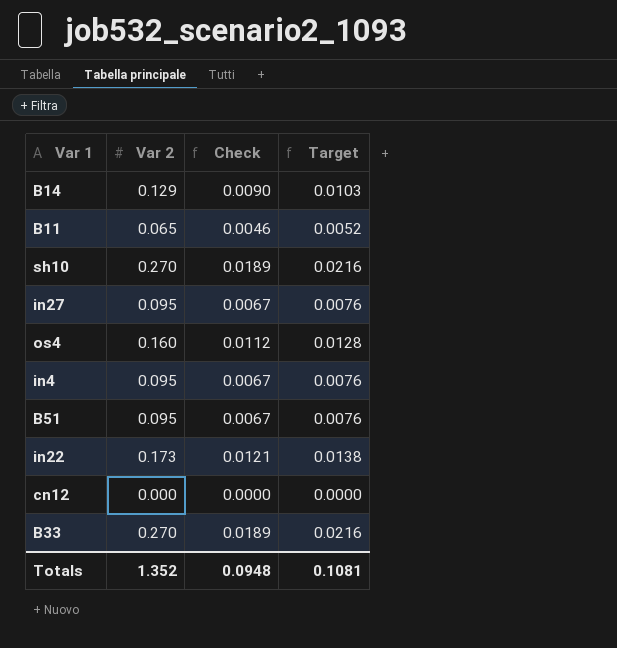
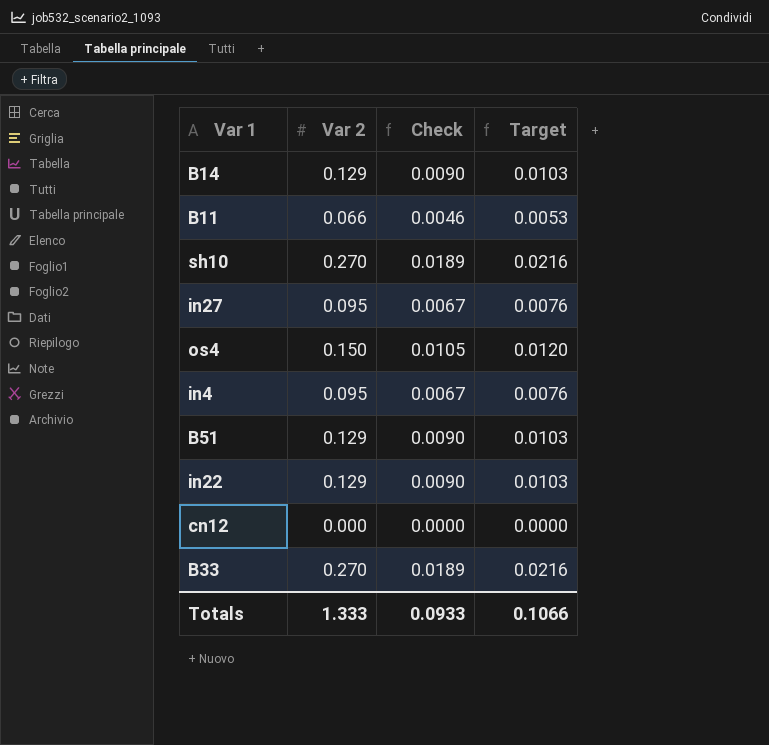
B11 | Var 2: 0.065 -> 0.066
B11 | Target: 0.0052 -> 0.0053
os4 | Var 2: 0.160 -> 0.150
os4 | Check: 0.0112 -> 0.0105
os4 | Target: 0.0128 -> 0.0120
B51 | Var 2: 0.095 -> 0.129
B51 | Check: 0.0067 -> 0.0090
B51 | Target: 0.0076 -> 0.0103
in22 | Var 2: 0.173 -> 0.129
in22 | Check: 0.0121 -> 0.0090
in22 | Target: 0.0138 -> 0.0103
Totals | Var 2: 1.352 -> 1.333
Totals | Check: 0.0948 -> 0.0933
Totals | Target: 0.1081 -> 0.1066

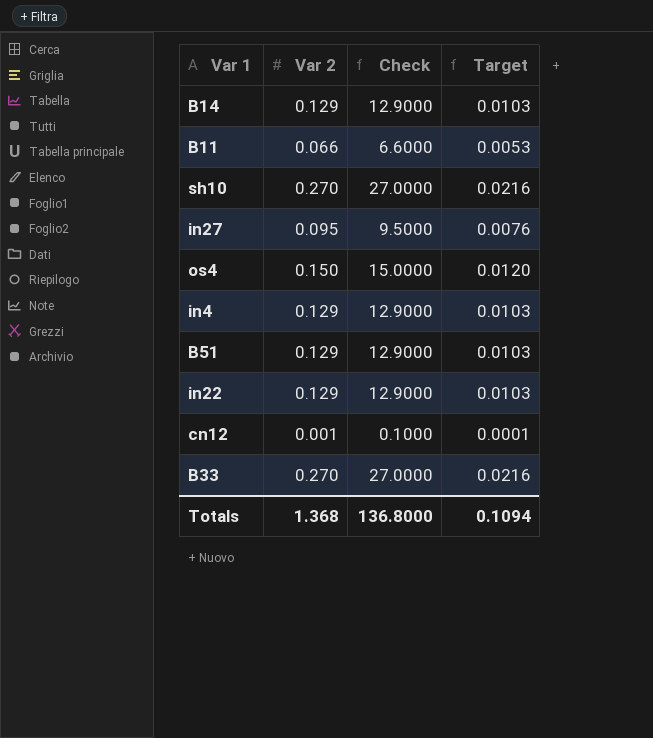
column Check | formula: [Var 2] * 0.07 -> [Var 2] * 100
in4 | Var 2: 0.095 -> 0.129
in4 | Target: 0.0076 -> 0.0103
cn12 | Var 2: 0.000 -> 0.001
cn12 | Target: 0.0000 -> 0.0001
Totals | Var 2: 1.333 -> 1.368
Totals | Check: 0.0933 -> 136.8000
Totals | Target: 0.1066 -> 0.1094

